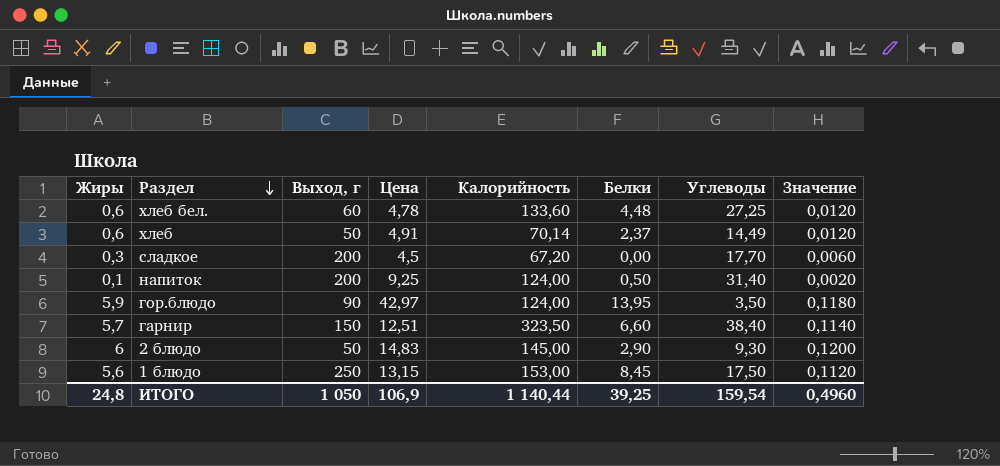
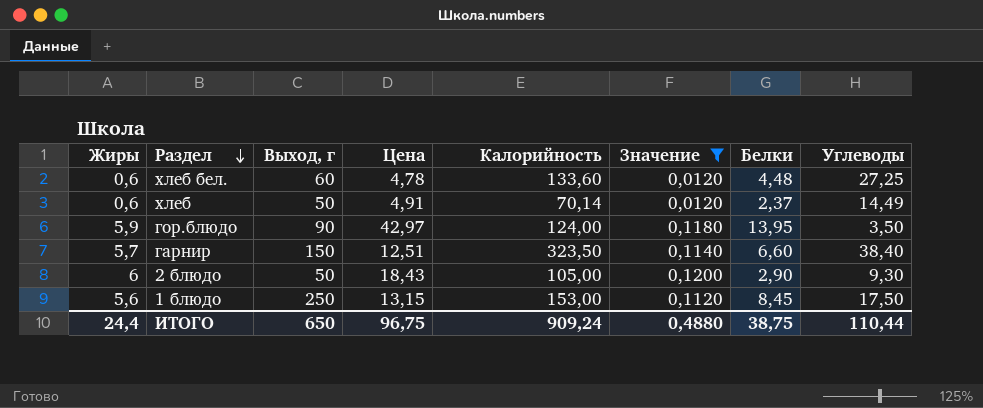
filter: none -> Значение >= 0,0120
column Значение | position: 8 -> 6
2 блюдо | Цена: 14,83 -> 18,43
2 блюдо | Калорийность: 145,00 -> 105,00
ИТОГО | Жиры: 24,8 -> 24,4
ИТОГО | Выход, г: 1 050 -> 650
ИТОГО | Цена: 106,9 -> 96,75
ИТОГО | Калорийность: 1 140,44 -> 909,24
ИТОГО | Значение: 0,4960 -> 0,4880
ИТОГО | Белки: 39,25 -> 38,75
ИТОГО | Углеводы: 159,54 -> 110,44

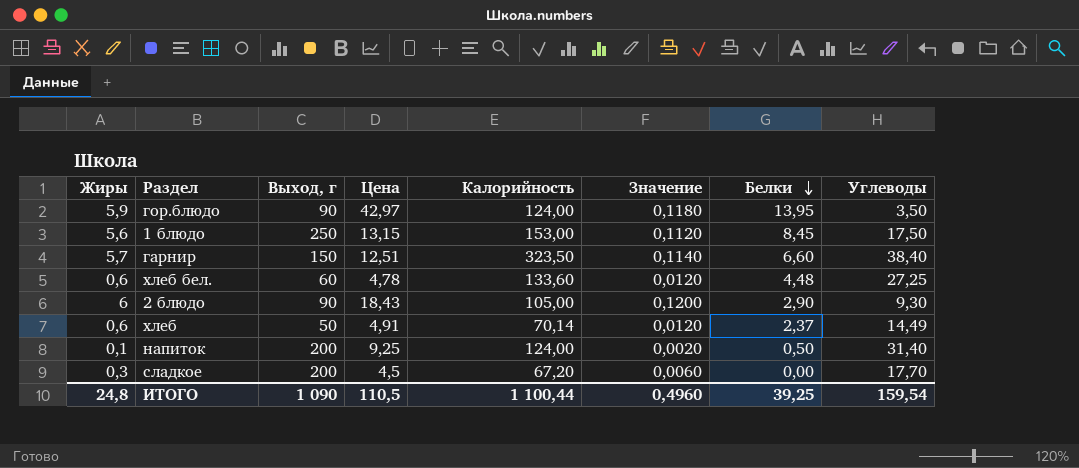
filter: Значение >= 0,0120 -> none
row order: Раздел descending -> Белки descending
2 блюдо | Выход, г: 50 -> 90
ИТОГО | Жиры: 24,4 -> 24,8
ИТОГО | Выход, г: 650 -> 1 090
ИТОГО | Цена: 96,75 -> 110,5
ИТОГО | Калорийность: 909,24 -> 1 100,44
ИТОГО | Значение: 0,4880 -> 0,4960
ИТОГО | Белки: 38,75 -> 39,25
ИТОГО | Углеводы: 110,44 -> 159,54

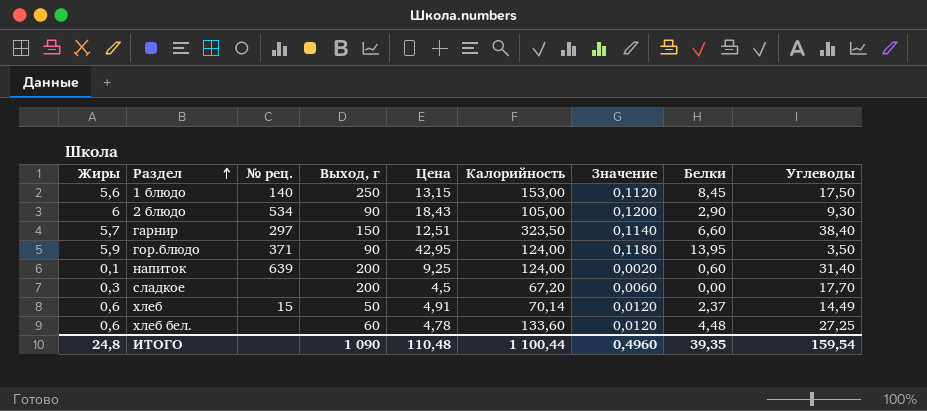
row order: Белки descending -> Раздел ascending
column № рец. | position: none -> 3
гор.блюдо | Цена: 42,97 -> 42,95
напиток | Белки: 0,50 -> 0,60
ИТОГО | Цена: 110,5 -> 110,48
ИТОГО | Белки: 39,25 -> 39,35

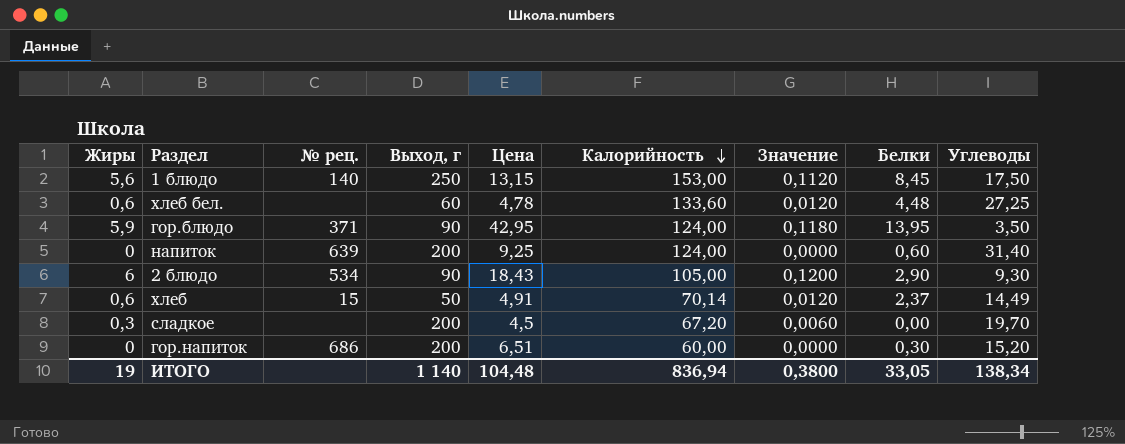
row order: Раздел ascending -> Калорийность descending
row гарнир: 5,7 | 297 | 150 | 12,51 | 323,50 | 0,1140 | 6,60 | 38,40 -> none
напиток | Жиры: 0,1 -> 0
напиток | Значение: 0,0020 -> 0,0000
сладкое | Углеводы: 17,70 -> 19,70
row гор.напиток: none -> 0 | 686 | 200 | 6,51 | 60,00 | 0,0000 | 0,30 | 15,20
ИТОГО | Жиры: 24,8 -> 19
ИТОГО | Выход, г: 1 090 -> 1 140
ИТОГО | Цена: 110,48 -> 104,48
ИТОГО | Калорийность: 1 100,44 -> 836,94
ИТОГО | Значение: 0,4960 -> 0,3800
ИТОГО | Белки: 39,35 -> 33,05
ИТОГО | Углеводы: 159,54 -> 138,34

